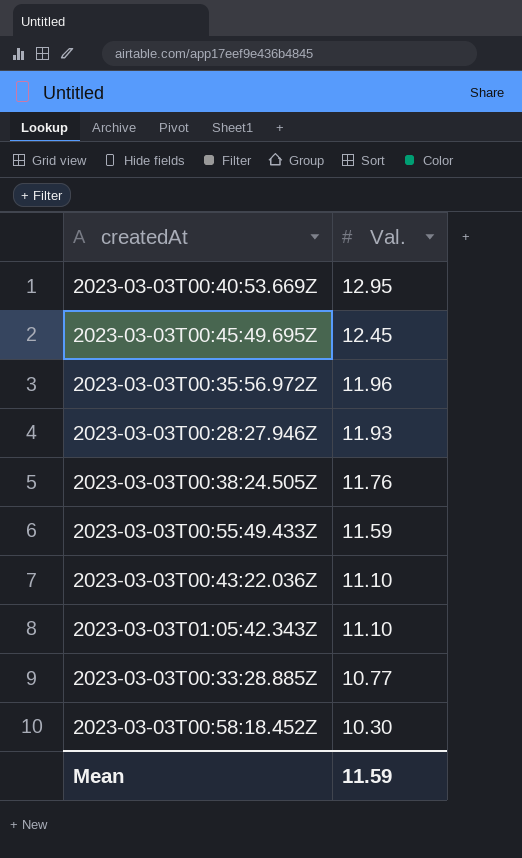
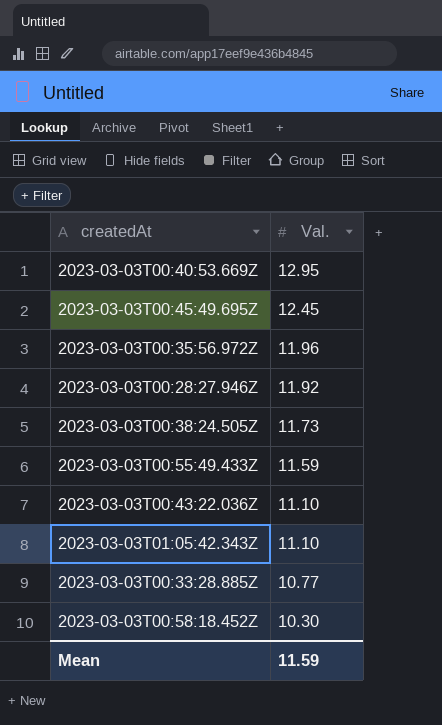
2023-03-03T00:28:27.946Z | Val.: 11.93 -> 11.92
2023-03-03T00:38:24.505Z | Val.: 11.76 -> 11.73

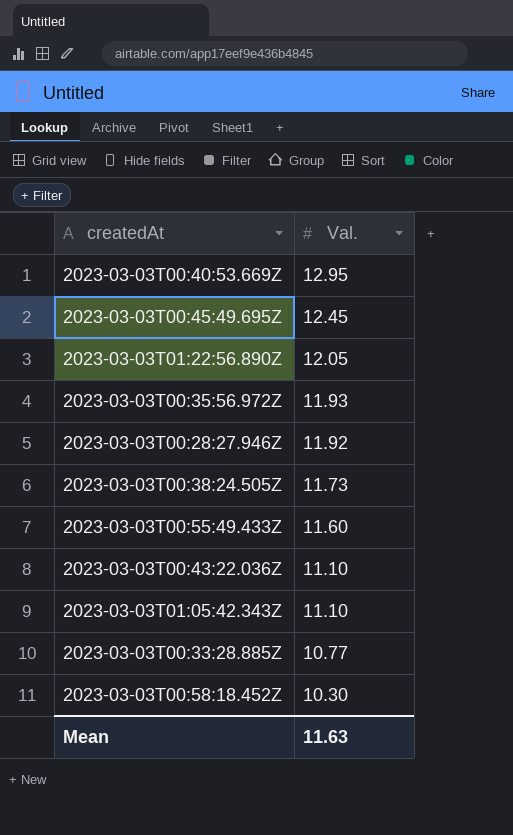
row 2023-03-03T01:22:56.890Z: none -> 12.05
2023-03-03T00:35:56.972Z | Val.: 11.96 -> 11.93
2023-03-03T00:55:49.433Z | Val.: 11.59 -> 11.60
Mean | Val.: 11.59 -> 11.63

